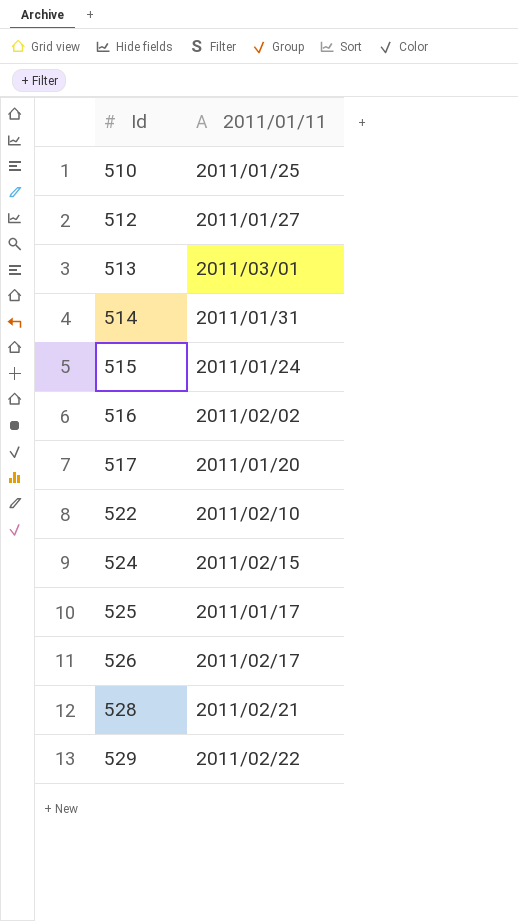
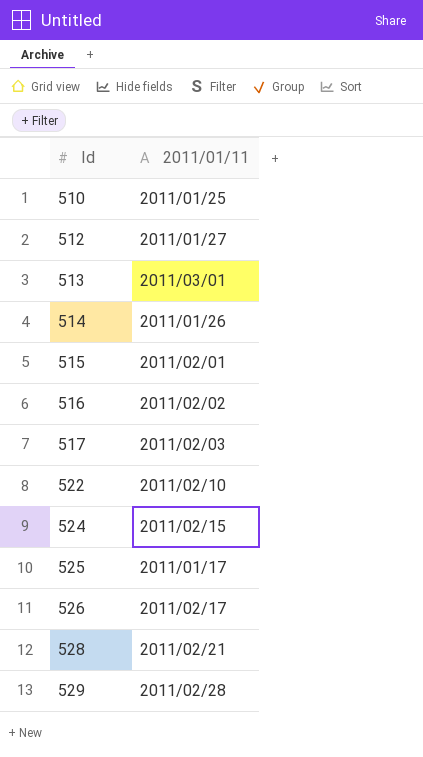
514 | 2011/01/11: 2011/01/31 -> 2011/01/26
515 | 2011/01/11: 2011/01/24 -> 2011/02/01
517 | 2011/01/11: 2011/01/20 -> 2011/02/03
529 | 2011/01/11: 2011/02/22 -> 2011/02/28

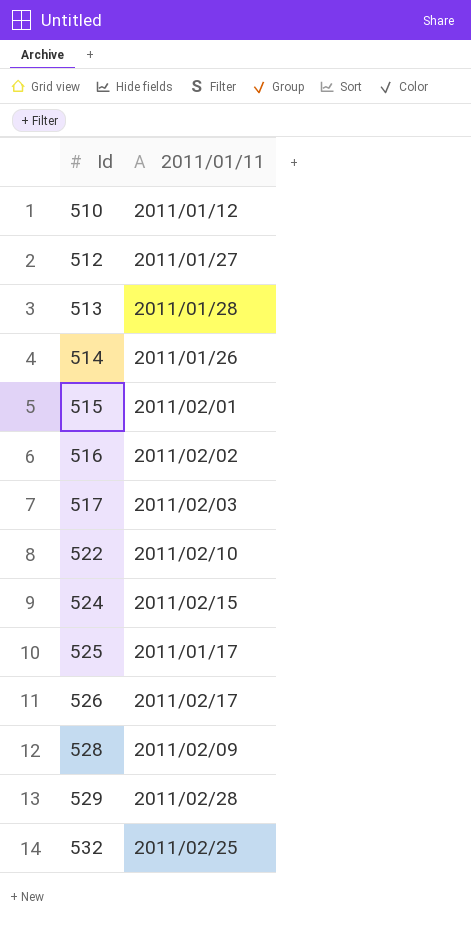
510 | 2011/01/11: 2011/01/25 -> 2011/01/12
513 | 2011/01/11: 2011/03/01 -> 2011/01/28
528 | 2011/01/11: 2011/02/21 -> 2011/02/09
row 532: none -> 2011/02/25

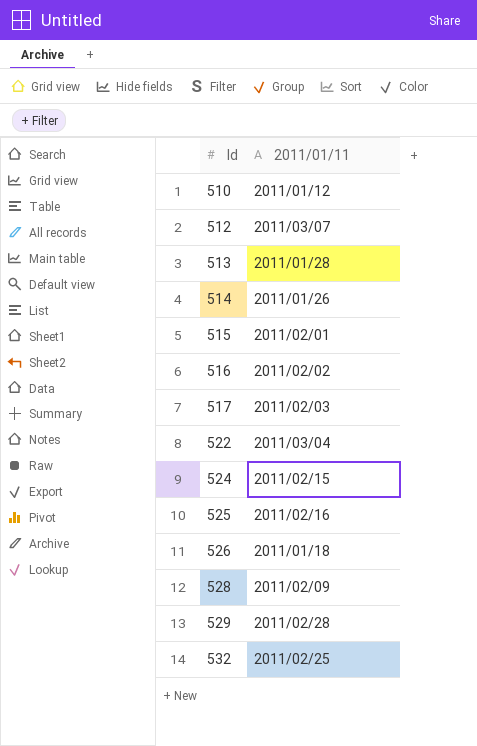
512 | 2011/01/11: 2011/01/27 -> 2011/03/07
522 | 2011/01/11: 2011/02/10 -> 2011/03/04
525 | 2011/01/11: 2011/01/17 -> 2011/02/16
526 | 2011/01/11: 2011/02/17 -> 2011/01/18

